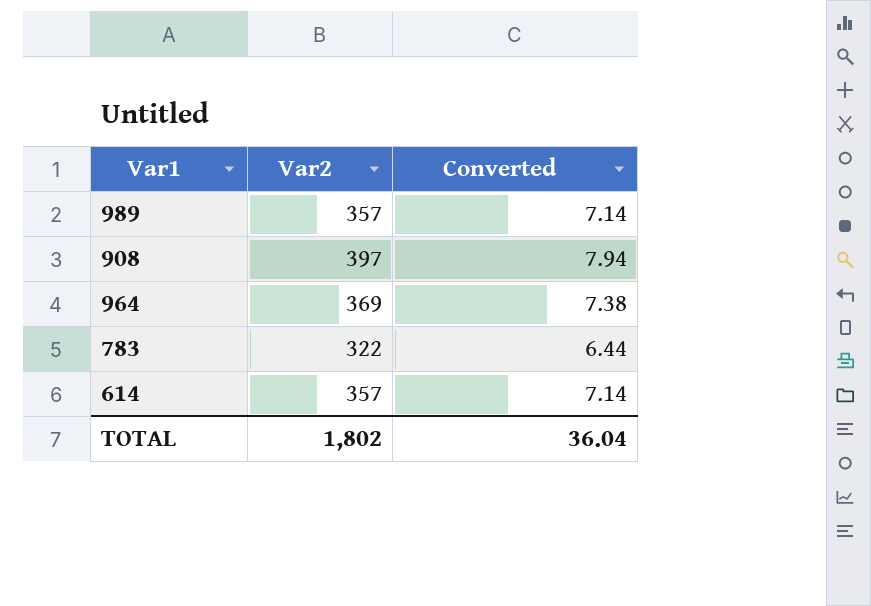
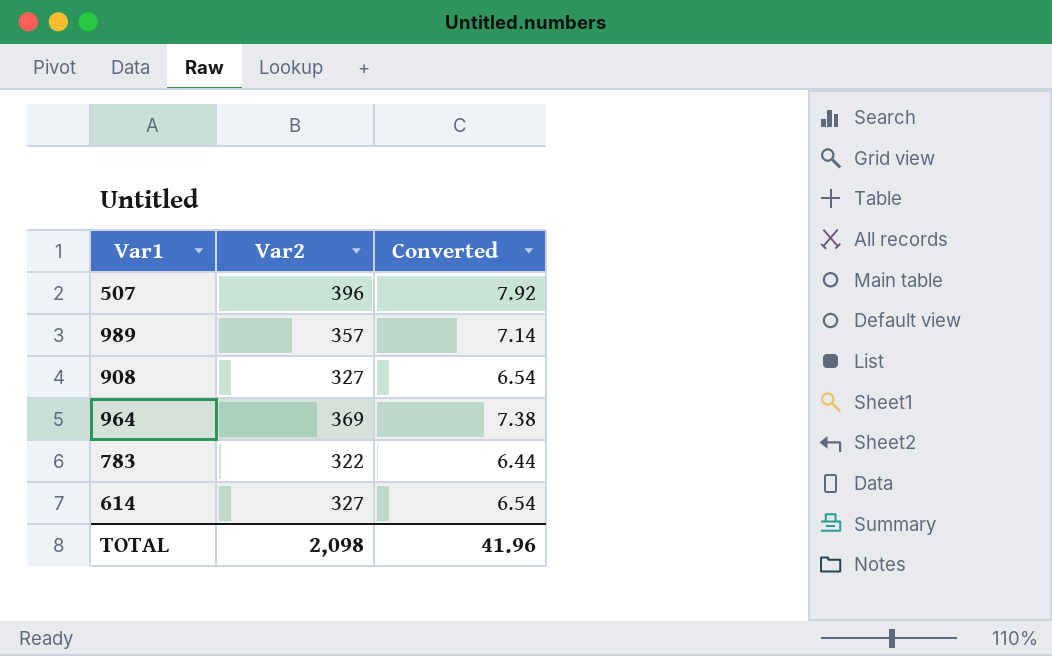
row 507: none -> 396 | 7.92
908 | Var2: 397 -> 327
908 | Converted: 7.94 -> 6.54
614 | Var2: 357 -> 327
614 | Converted: 7.14 -> 6.54
TOTAL | Var2: 1,802 -> 2,098
TOTAL | Converted: 36.04 -> 41.96

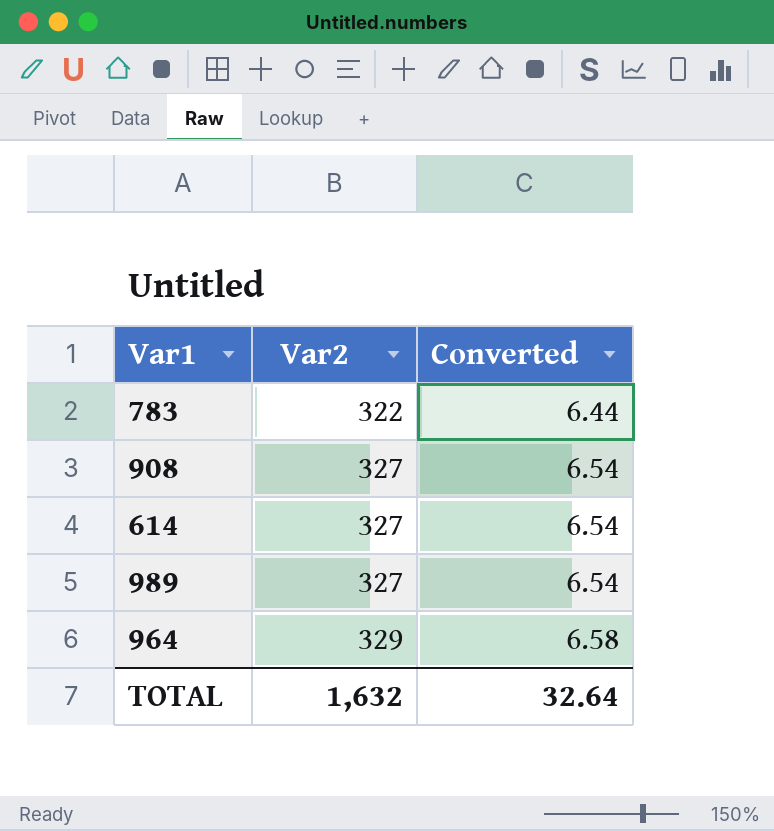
row order: none -> Var2 ascending
row 507: 396 | 7.92 -> none
989 | Var2: 357 -> 327
989 | Converted: 7.14 -> 6.54
964 | Var2: 369 -> 329
964 | Converted: 7.38 -> 6.58
TOTAL | Var2: 2,098 -> 1,632
TOTAL | Converted: 41.96 -> 32.64

